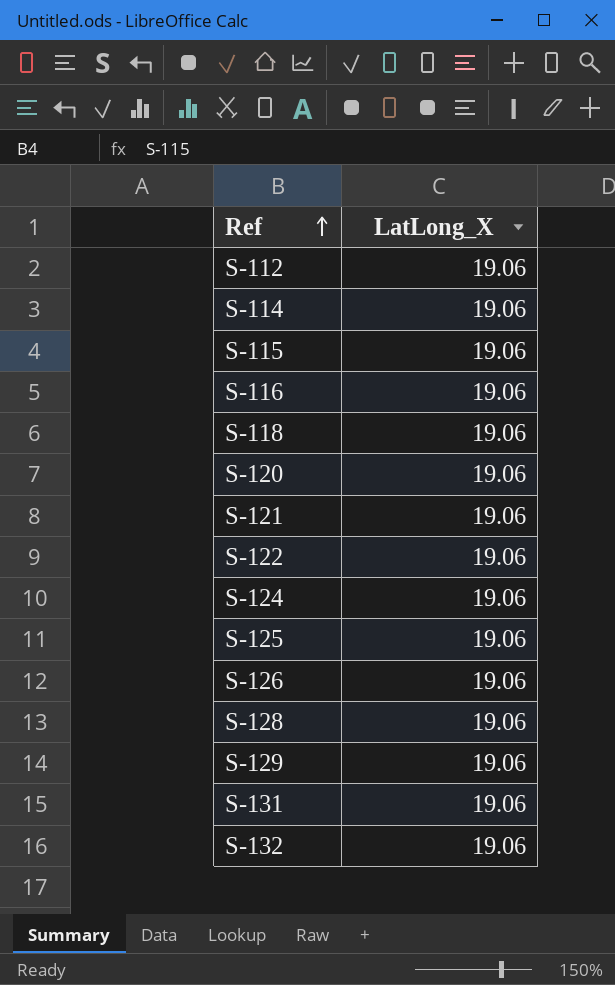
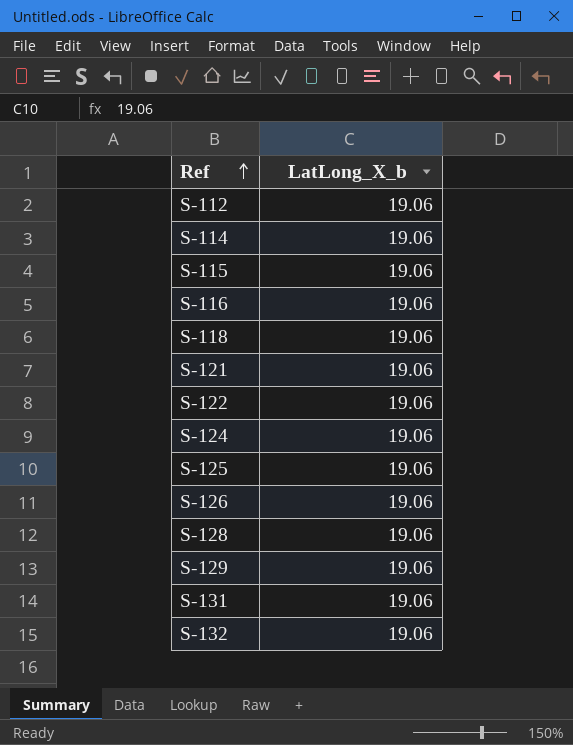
column name: LatLong_X -> LatLong_X_b
row S-120: 19.06 -> none

